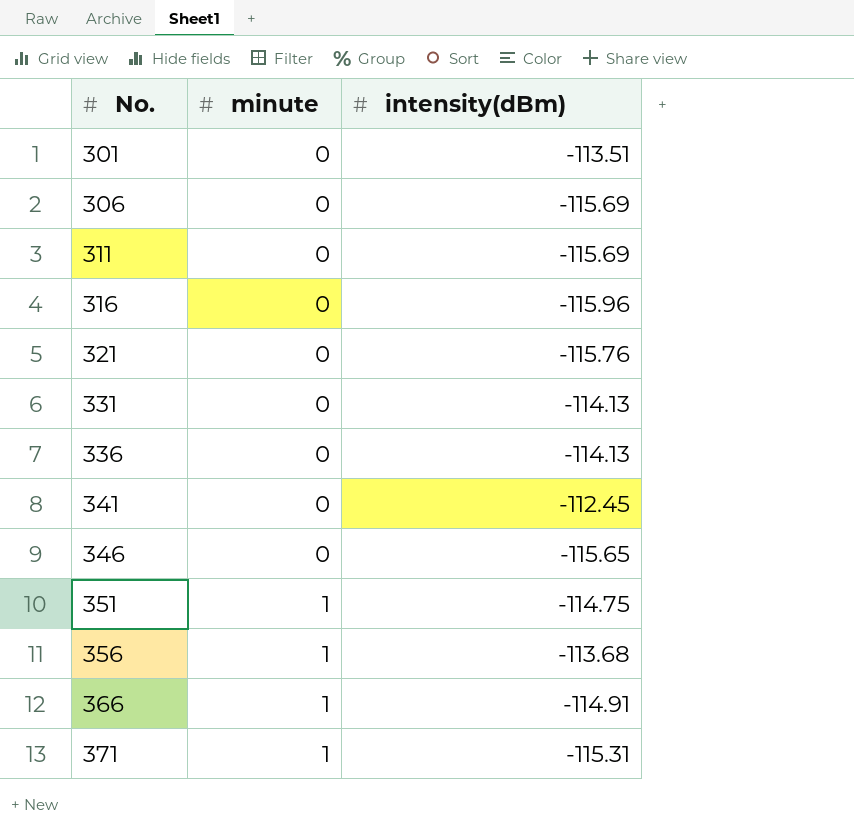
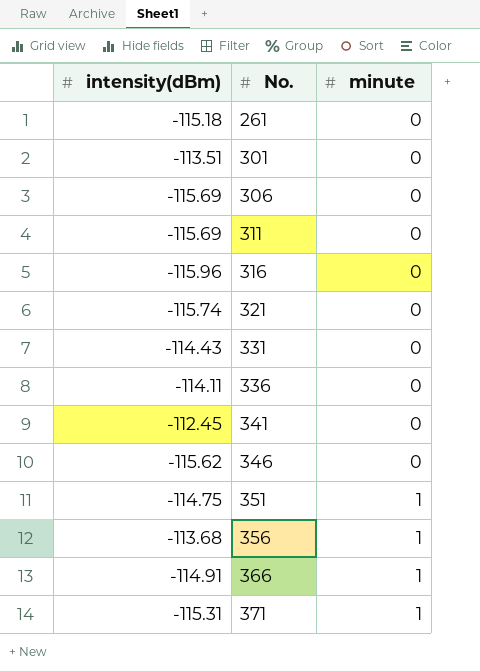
column intensity(dBm) | position: 3 -> 1
row 261: none -> -115.18 | 0
321 | intensity(dBm): -115.76 -> -115.74
331 | intensity(dBm): -114.13 -> -114.43
336 | intensity(dBm): -114.13 -> -114.11
346 | intensity(dBm): -115.65 -> -115.62

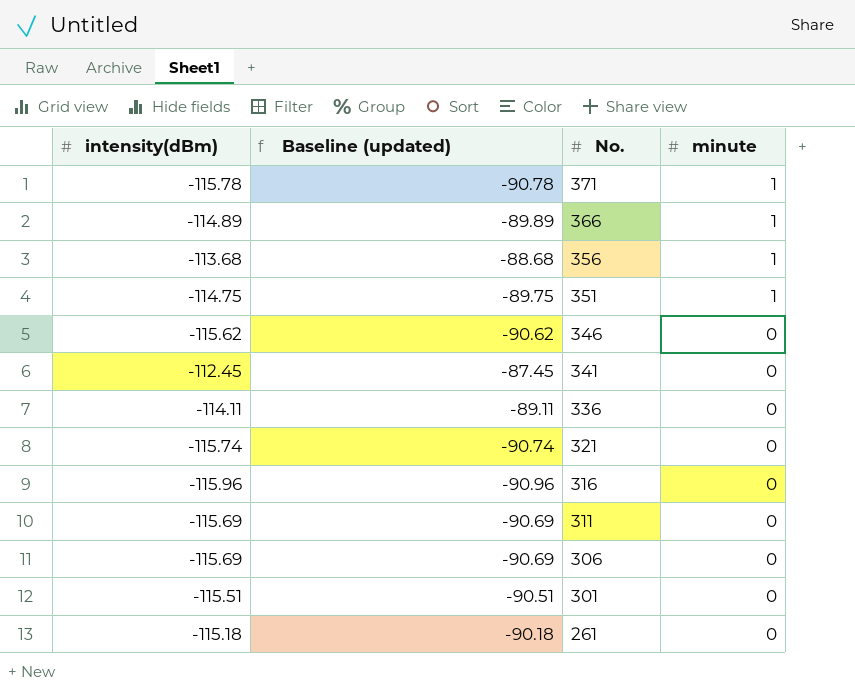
row order: No. ascending -> No. descending
column Baseline (updated) | formula: none -> [intensity(dBm)] + 25
row 331: -114.43 | 0 -> none
371 | intensity(dBm): -115.31 -> -115.78
366 | intensity(dBm): -114.91 -> -114.89
301 | intensity(dBm): -113.51 -> -115.51

